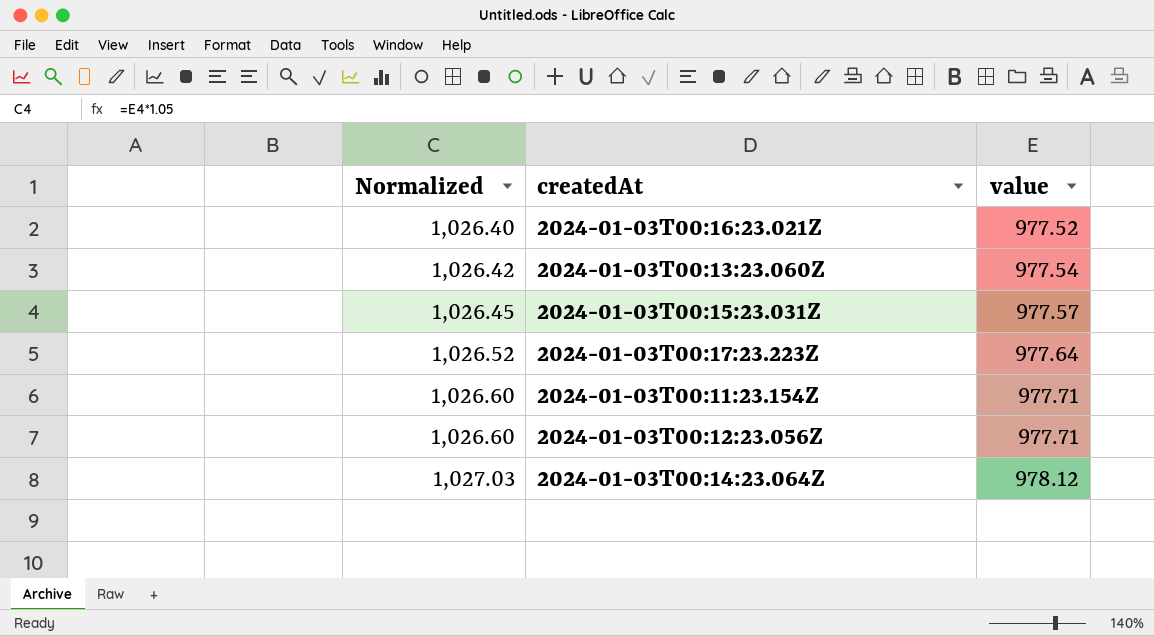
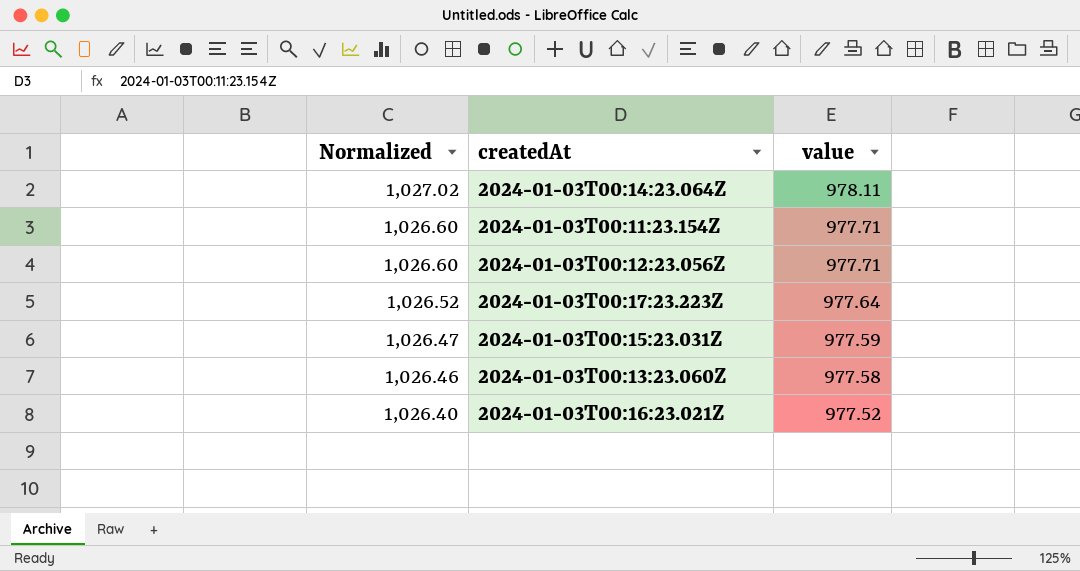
row order: Normalized ascending -> Normalized descending
2024-01-03T00:14:23.064Z | Normalized: 1,027.03 -> 1,027.02
2024-01-03T00:14:23.064Z | value: 978.12 -> 978.11
2024-01-03T00:15:23.031Z | Normalized: 1,026.45 -> 1,026.47
2024-01-03T00:15:23.031Z | value: 977.57 -> 977.59
2024-01-03T00:13:23.060Z | Normalized: 1,026.42 -> 1,026.46
2024-01-03T00:13:23.060Z | value: 977.54 -> 977.58

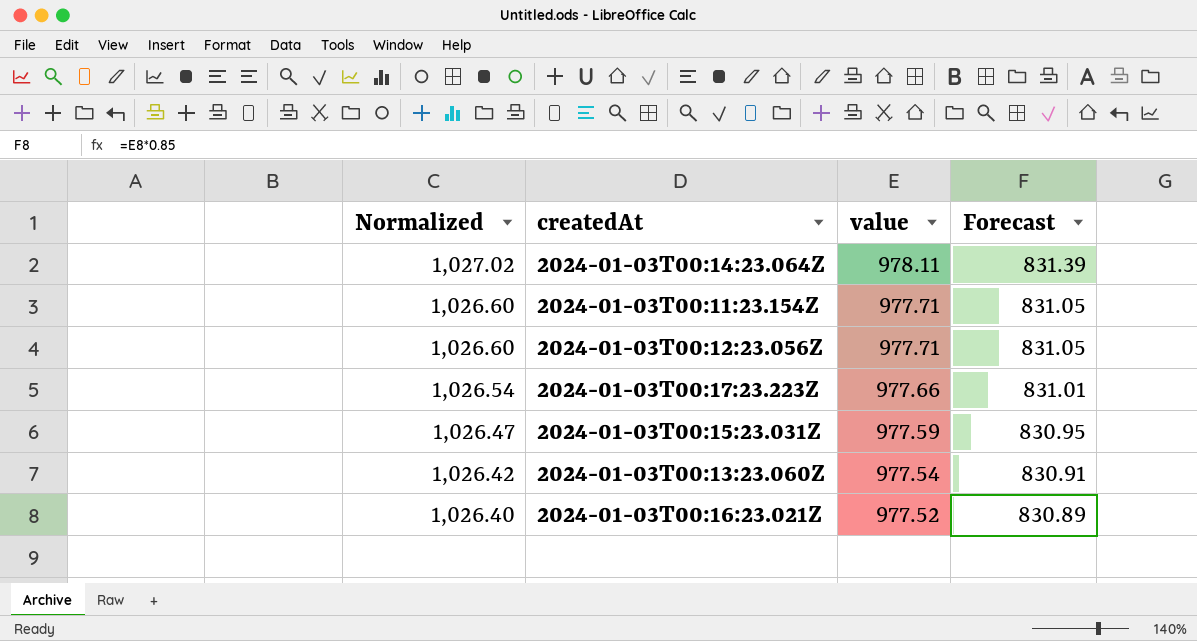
column Forecast | formula: none -> [value] * 0.85
2024-01-03T00:17:23.223Z | Normalized: 1,026.52 -> 1,026.54
2024-01-03T00:17:23.223Z | value: 977.64 -> 977.66
2024-01-03T00:13:23.060Z | Normalized: 1,026.46 -> 1,026.42
2024-01-03T00:13:23.060Z | value: 977.58 -> 977.54

